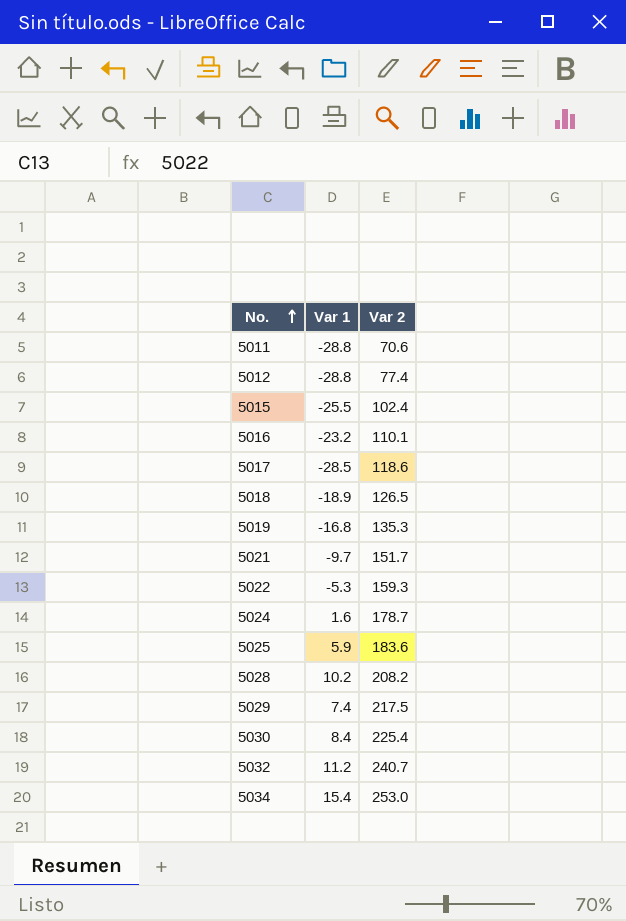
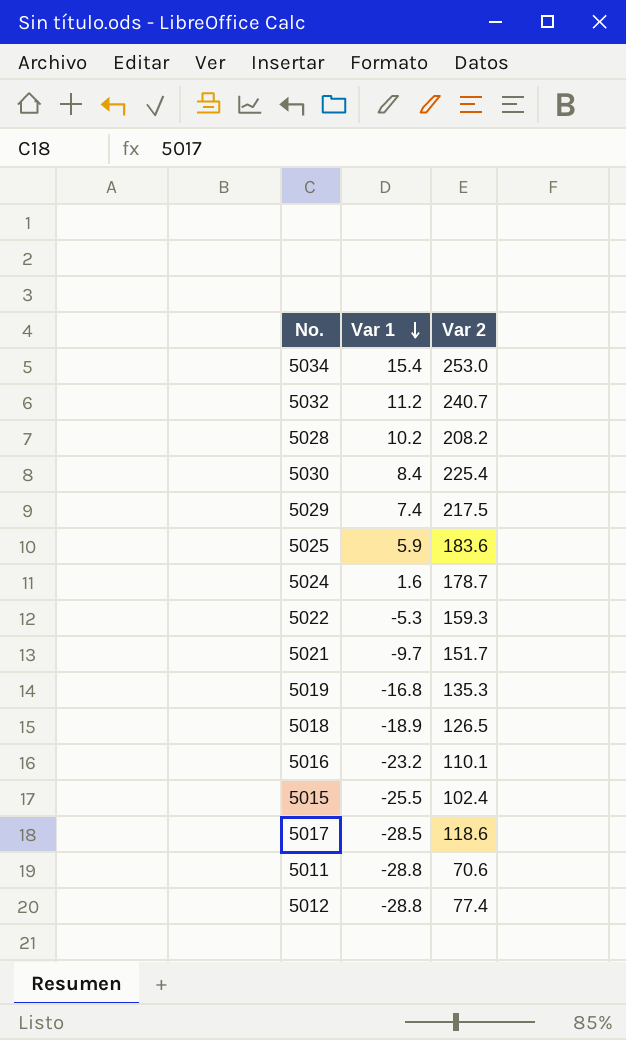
row order: No. ascending -> Var 1 descending

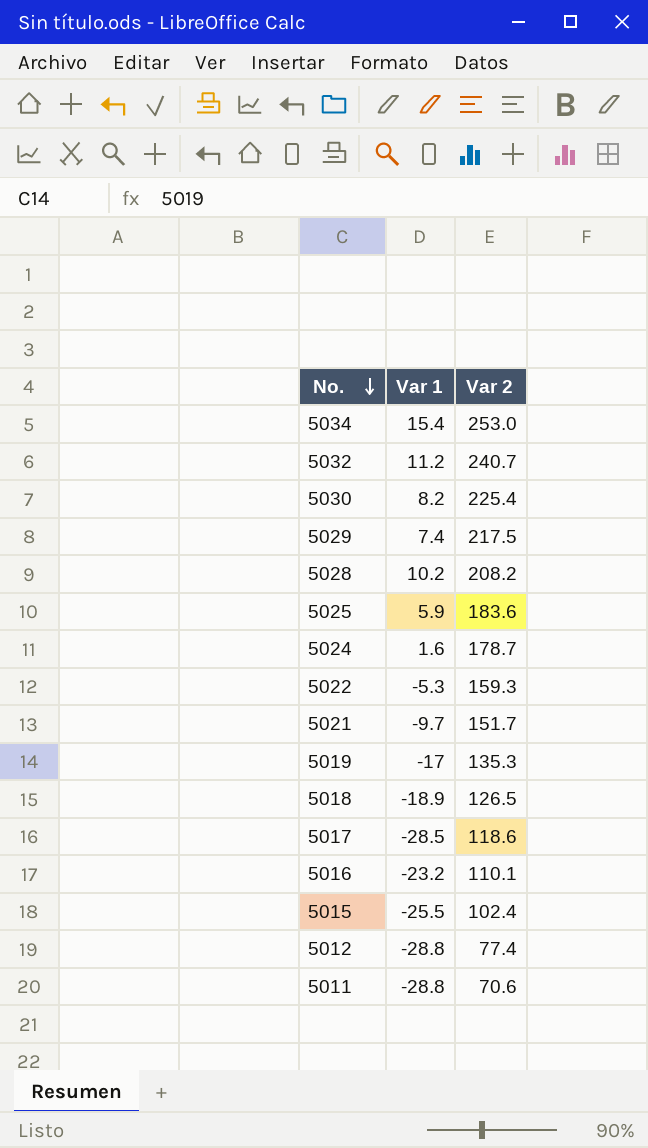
row order: Var 1 descending -> No. descending
5030 | Var 1: 8.4 -> 8.2
5019 | Var 1: -16.8 -> -17

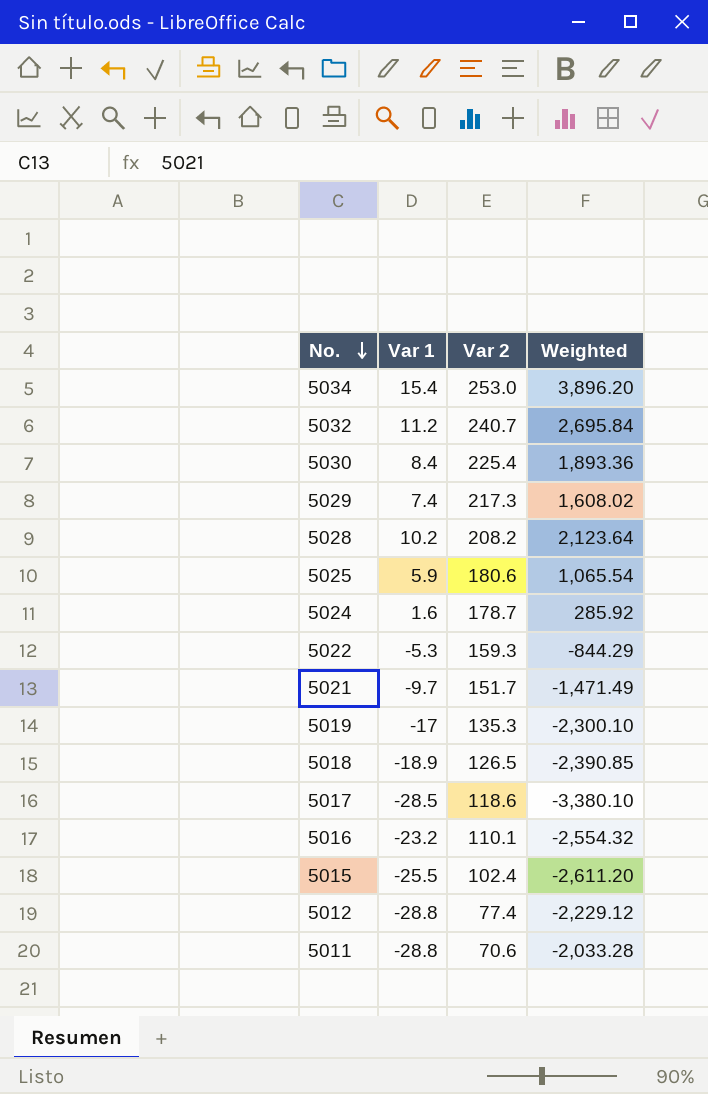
column Weighted | formula: none -> [Var 1] * [Var 2]
5030 | Var 1: 8.2 -> 8.4
5029 | Var 2: 217.5 -> 217.3
5025 | Var 2: 183.6 -> 180.6

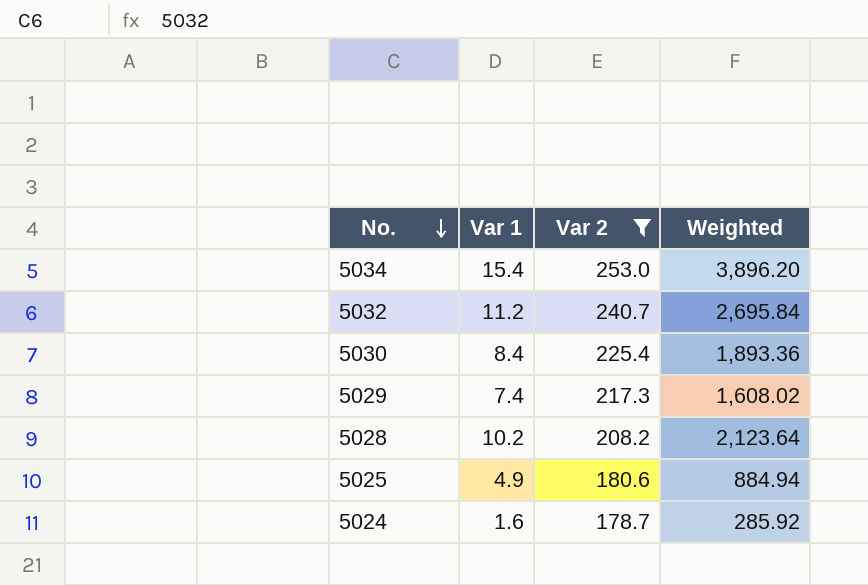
filter: none -> Var 2 >= 178.7
5025 | Var 1: 5.9 -> 4.9
5025 | Weighted: 1,065.54 -> 884.94

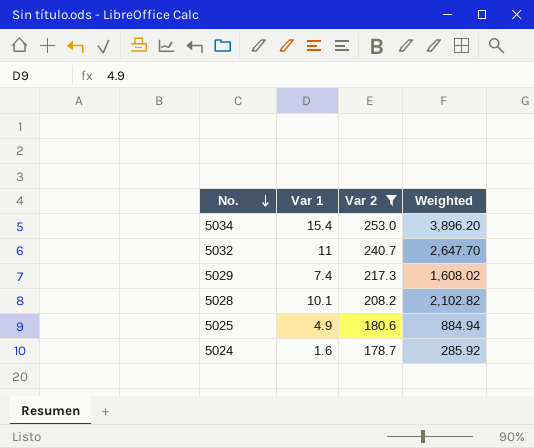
row 5030: 8.4 | 225.4 | 1,893.36 -> none
5032 | Var 1: 11.2 -> 11
5032 | Weighted: 2,695.84 -> 2,647.70
5028 | Var 1: 10.2 -> 10.1
5028 | Weighted: 2,123.64 -> 2,102.82

